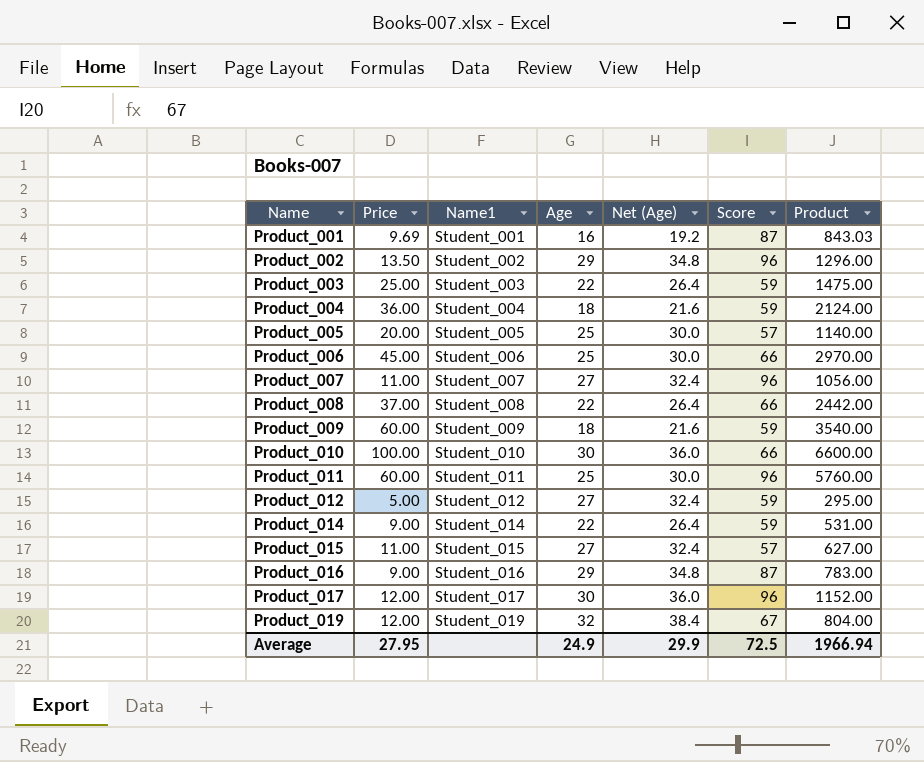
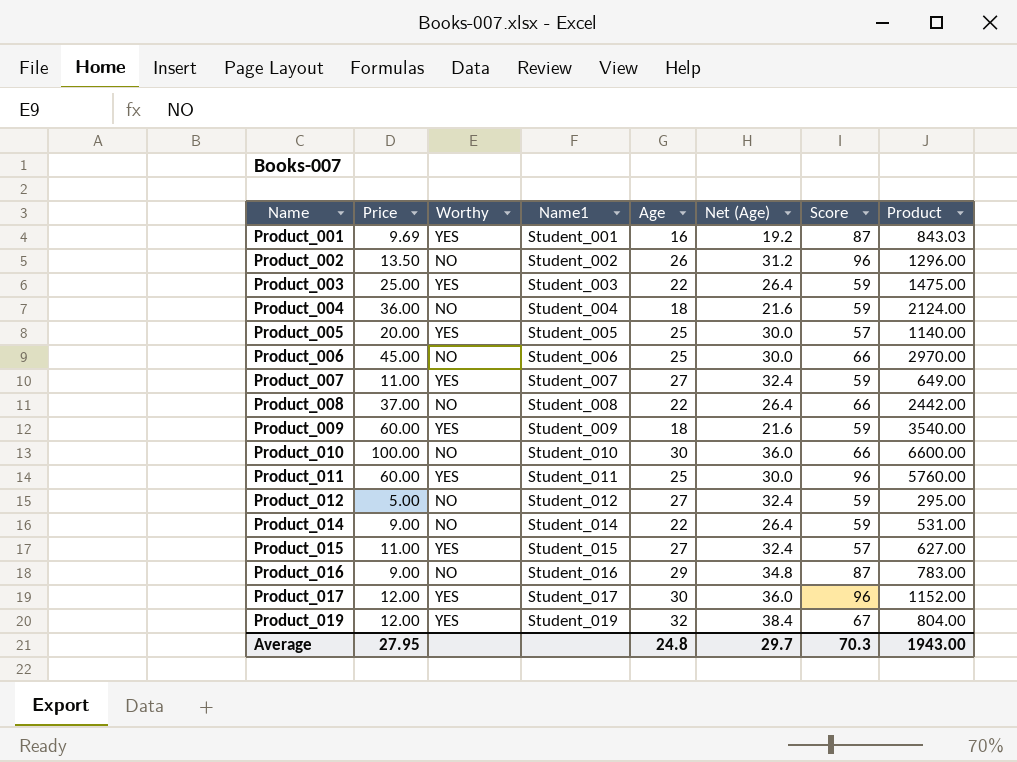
column Worthy | position: none -> 3
Product_002 | Age: 29 -> 26
Product_002 | Net (Age): 34.8 -> 31.2
Product_007 | Score: 96 -> 59
Product_007 | Product: 1056.00 -> 649.00
Average | Age: 24.9 -> 24.8
Average | Net (Age): 29.9 -> 29.7
Average | Score: 72.5 -> 70.3
Average | Product: 1966.94 -> 1943.00

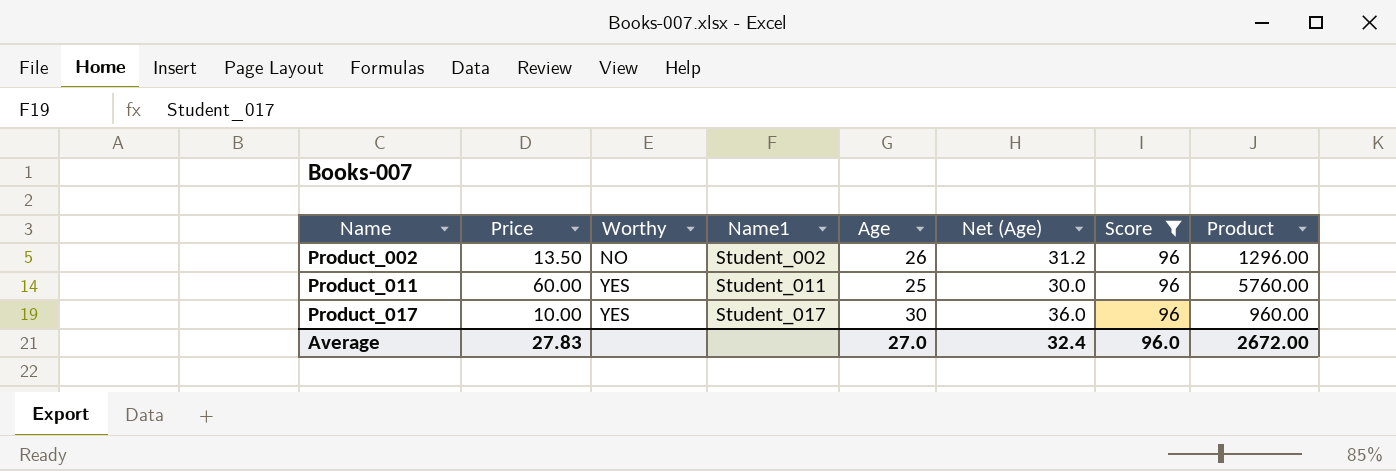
filter: none -> Score = 96
Product_017 | Price: 12.00 -> 10.00
Product_017 | Product: 1152.00 -> 960.00
Average | Price: 27.95 -> 27.83
Average | Age: 24.8 -> 27.0
Average | Net (Age): 29.7 -> 32.4
Average | Score: 70.3 -> 96.0
Average | Product: 1943.00 -> 2672.00

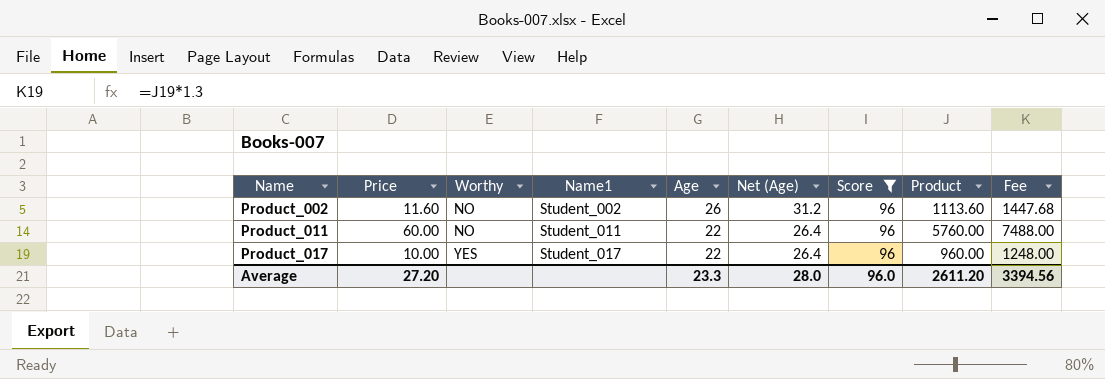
column Fee | formula: none -> [Product] * 1.3
Product_002 | Price: 13.50 -> 11.60
Product_002 | Product: 1296.00 -> 1113.60
Product_011 | Worthy: YES -> NO
Product_011 | Age: 25 -> 22
Product_011 | Net (Age): 30.0 -> 26.4
Product_017 | Age: 30 -> 22
Product_017 | Net (Age): 36.0 -> 26.4
Average | Price: 27.83 -> 27.20
Average | Age: 27.0 -> 23.3
Average | Net (Age): 32.4 -> 28.0
Average | Product: 2672.00 -> 2611.20

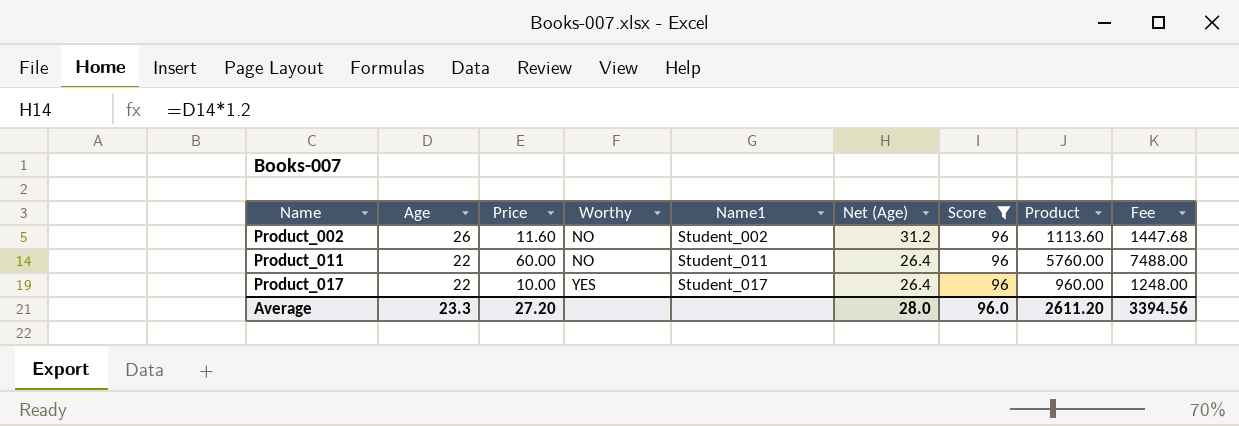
column Age | position: 5 -> 2

